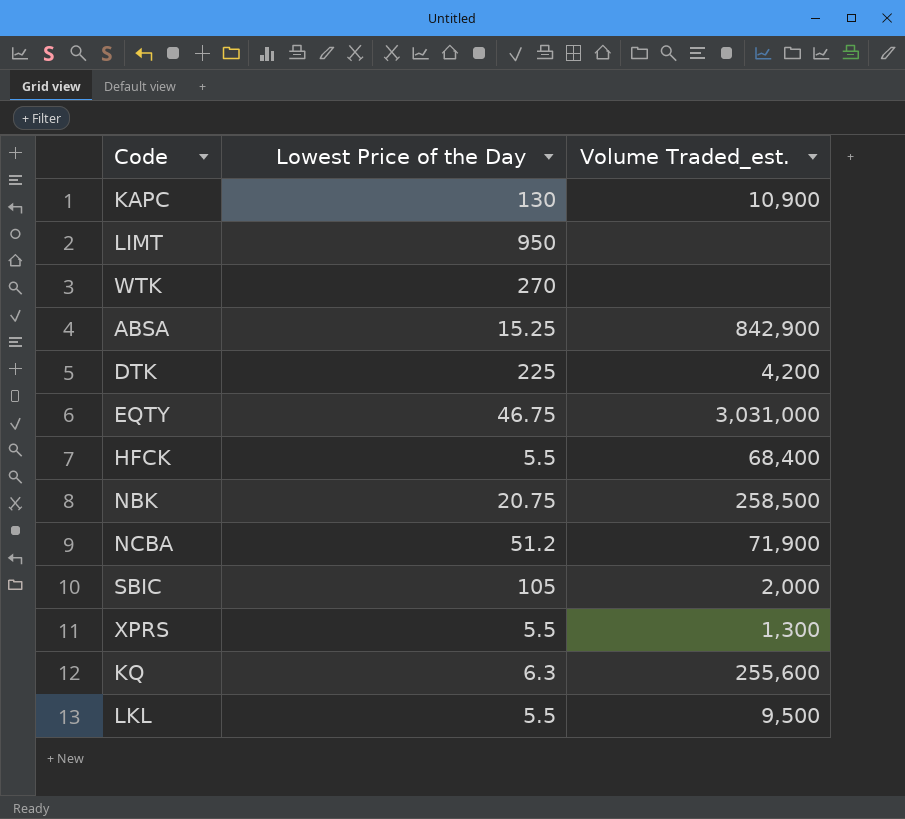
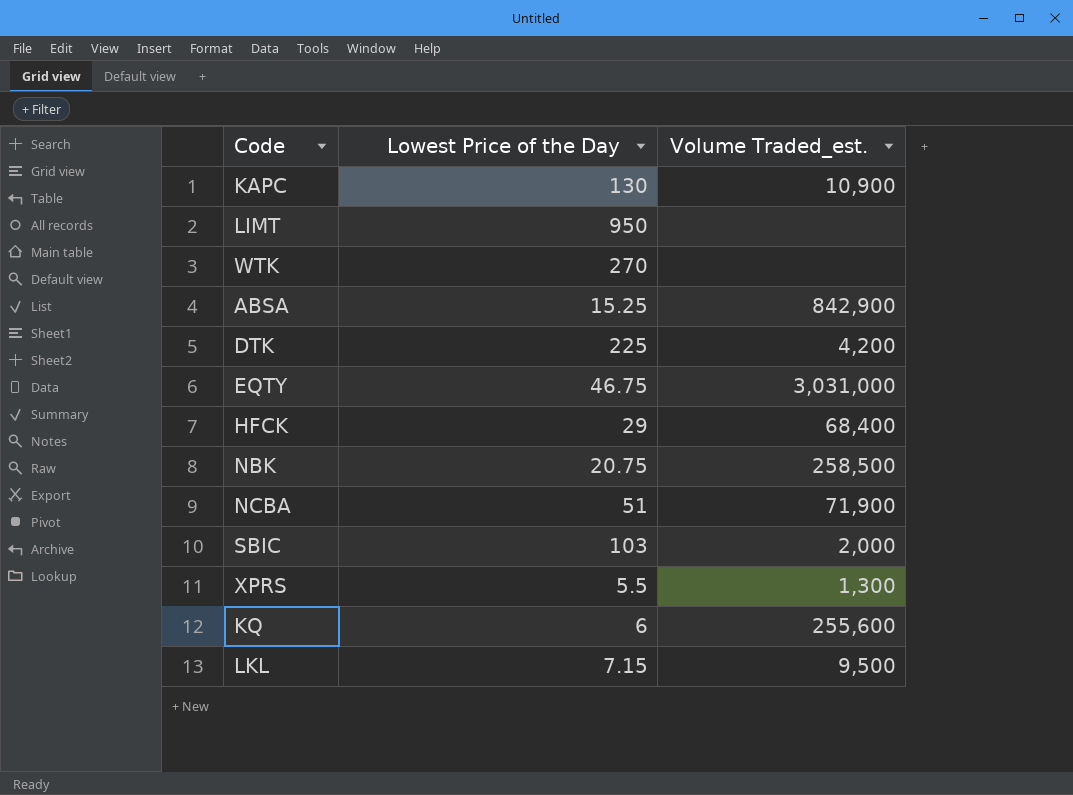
HFCK | Lowest Price of the Day: 5.5 -> 29
NCBA | Lowest Price of the Day: 51.2 -> 51
SBIC | Lowest Price of the Day: 105 -> 103
KQ | Lowest Price of the Day: 6.3 -> 6
LKL | Lowest Price of the Day: 5.5 -> 7.15

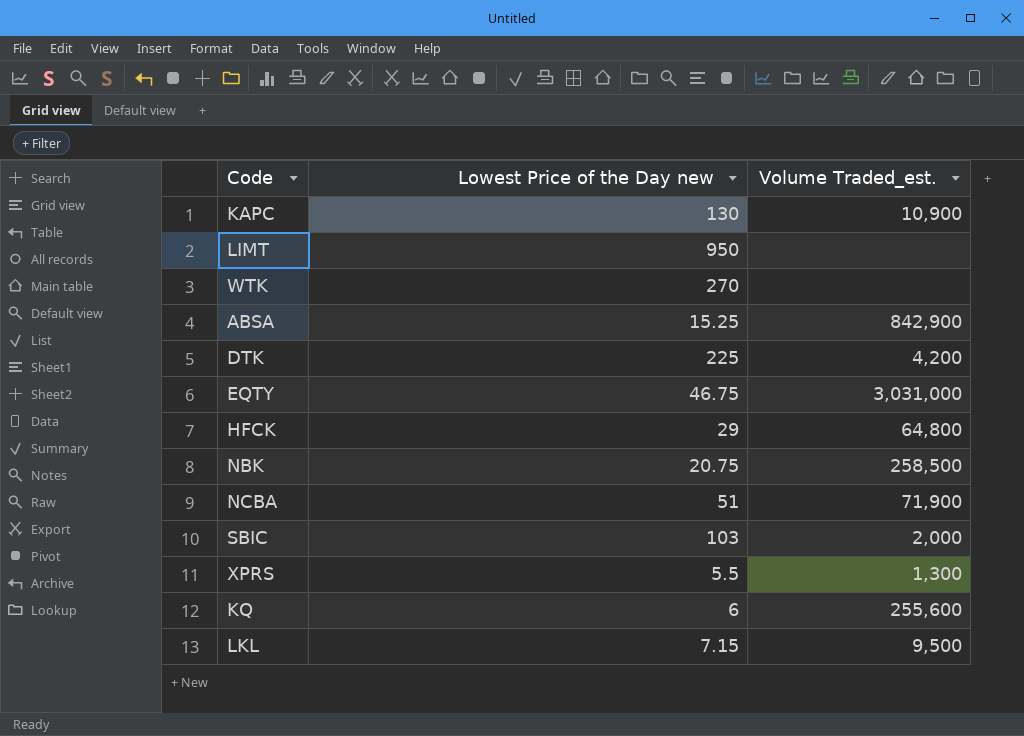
column name: Lowest Price of the Day -> Lowest Price of the Day new
HFCK | Volume Traded_est.: 68,400 -> 64,800

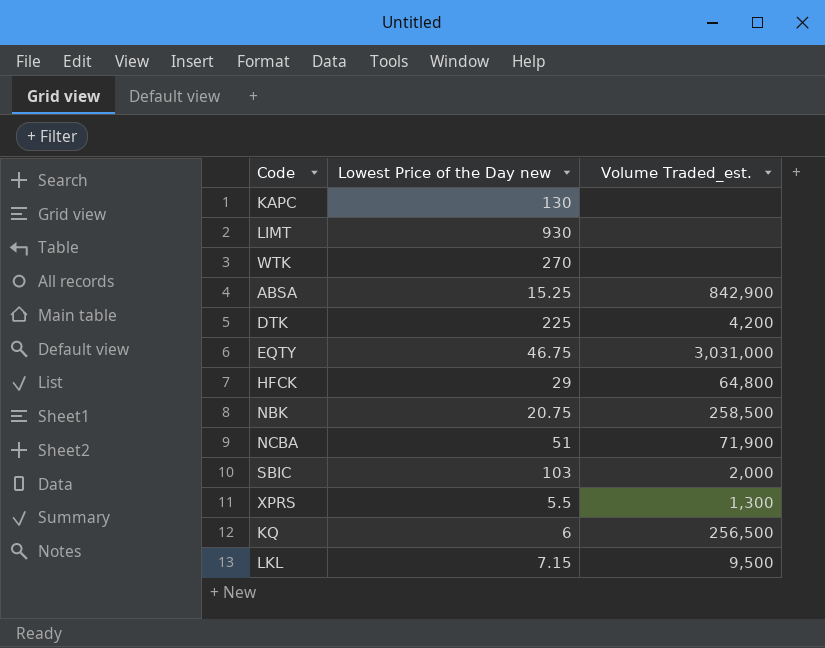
KAPC | Volume Traded_est.: 10,900 -> none
LIMT | Lowest Price of the Day new: 950 -> 930
KQ | Volume Traded_est.: 255,600 -> 256,500

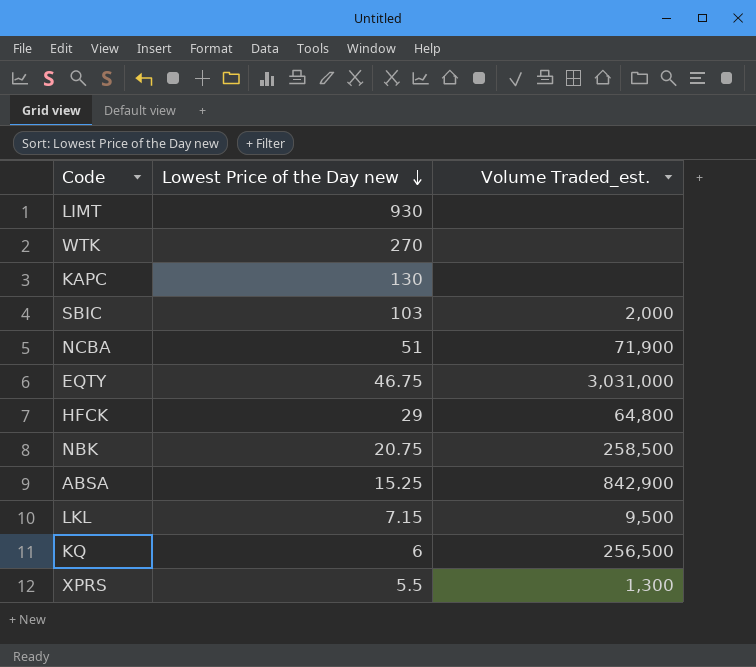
row order: none -> Lowest Price of the Day new descending
row DTK: 225 | 4,200 -> none

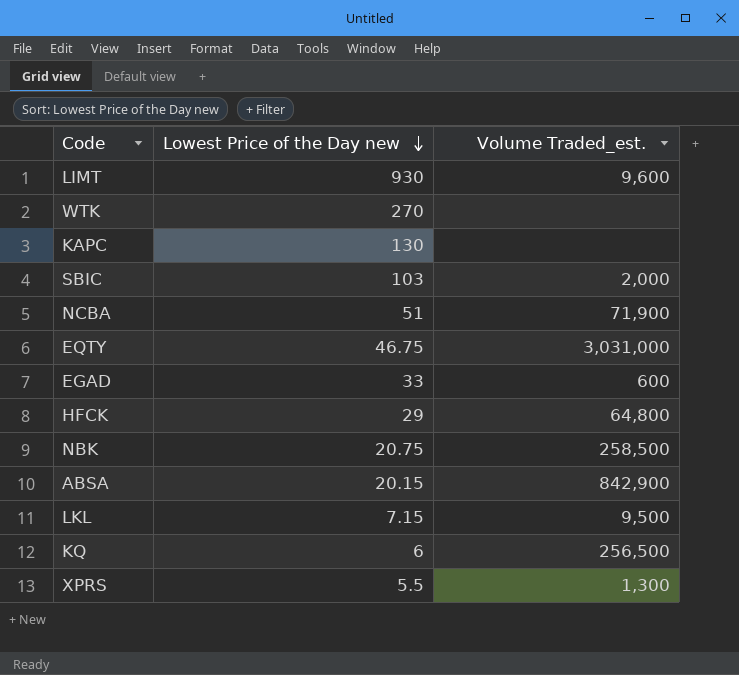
LIMT | Volume Traded_est.: none -> 9,600
row EGAD: none -> 33 | 600
ABSA | Lowest Price of the Day new: 15.25 -> 20.15

